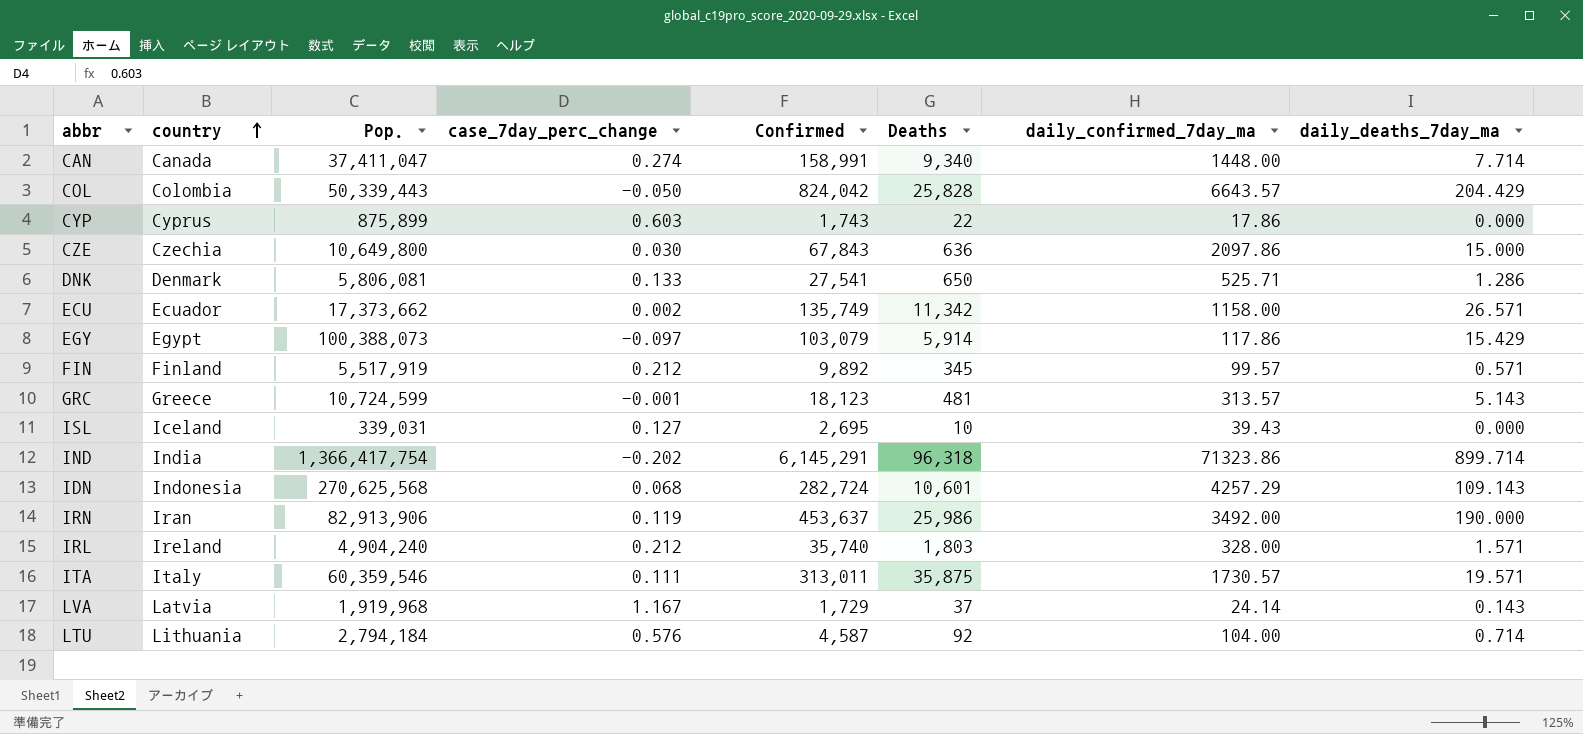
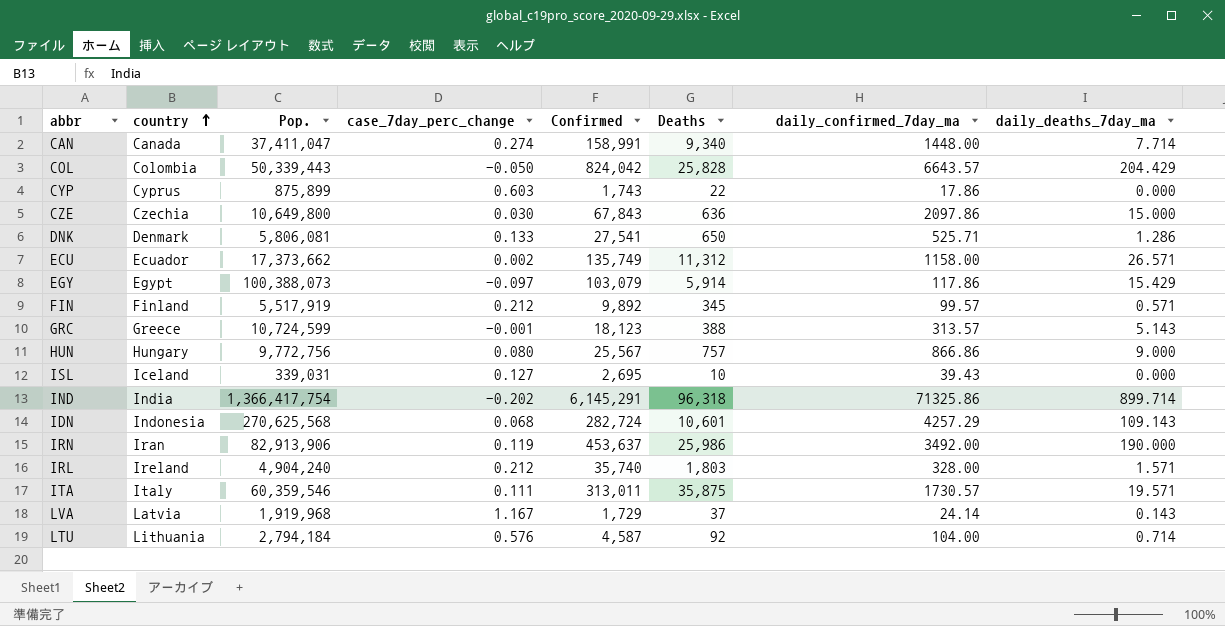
ECU | Deaths: 11,342 -> 11,312
GRC | Deaths: 481 -> 388
row HUN: none -> Hungary | 9,772,756 | 0.080 | 25,567 | 757 | 866.86 | 9.000
IND | daily_confirmed_7day_ma: 71323.86 -> 71325.86

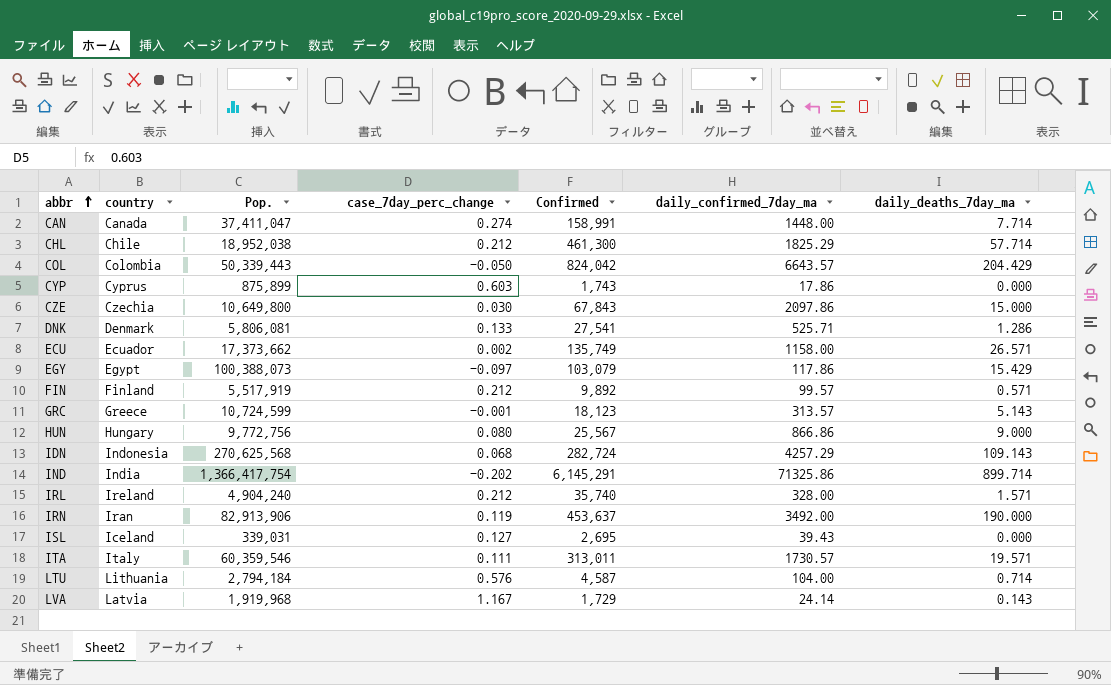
row order: country ascending -> abbr ascending
column Deaths | position: 6 -> none
row CHL: none -> Chile | 18,952,038 | 0.212 | 461,300 | 1825.29 | 57.714

